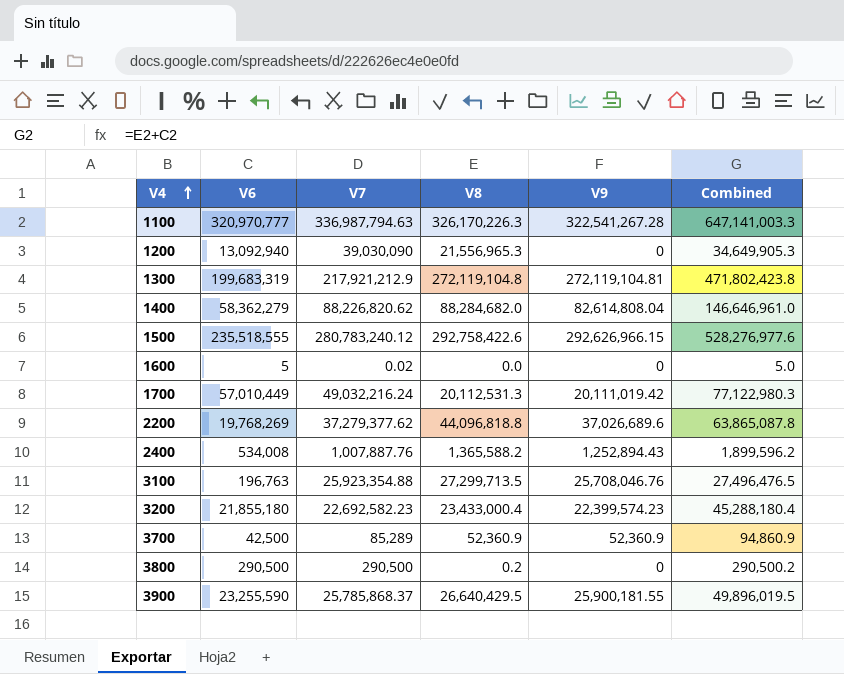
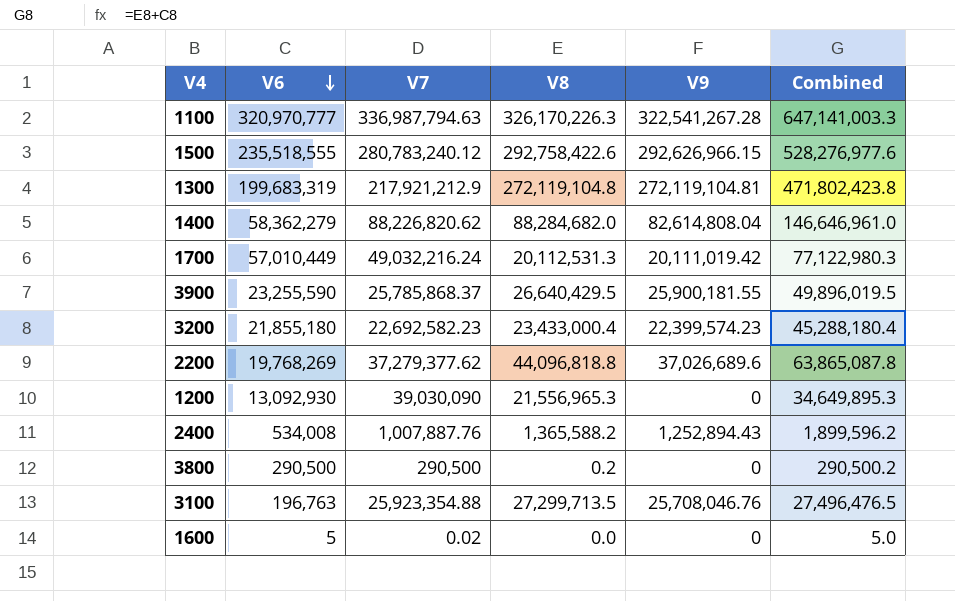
row order: V4 ascending -> V6 descending
row 3700: 42,500 | 85,289 | 52,360.9 | 52,360.9 | 94,860.9 -> none
1200 | V6: 13,092,940 -> 13,092,930
1200 | Combined: 34,649,905.3 -> 34,649,895.3

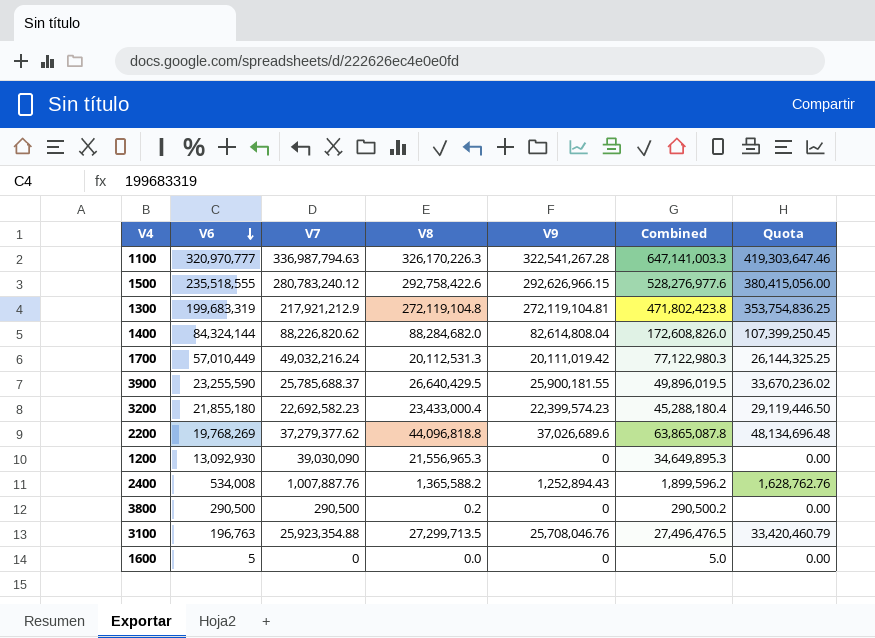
column Quota | formula: none -> [V9] * 1.3
1400 | V6: 58,362,279 -> 84,324,144
1400 | Combined: 146,646,961.0 -> 172,608,826.0
3900 | V7: 25,785,868.37 -> 25,785,688.37
1600 | V7: 0.02 -> 0

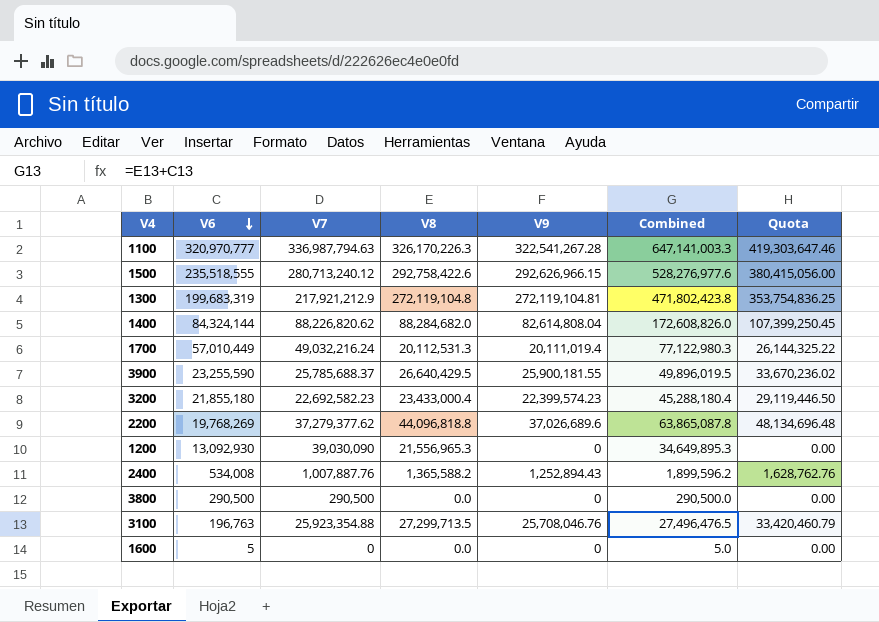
1500 | V7: 280,783,240.12 -> 280,713,240.12
1700 | V9: 20,111,019.42 -> 20,111,019.4
1700 | Quota: 26,144,325.25 -> 26,144,325.22
3800 | V8: 0.2 -> 0.0
3800 | Combined: 290,500.2 -> 290,500.0

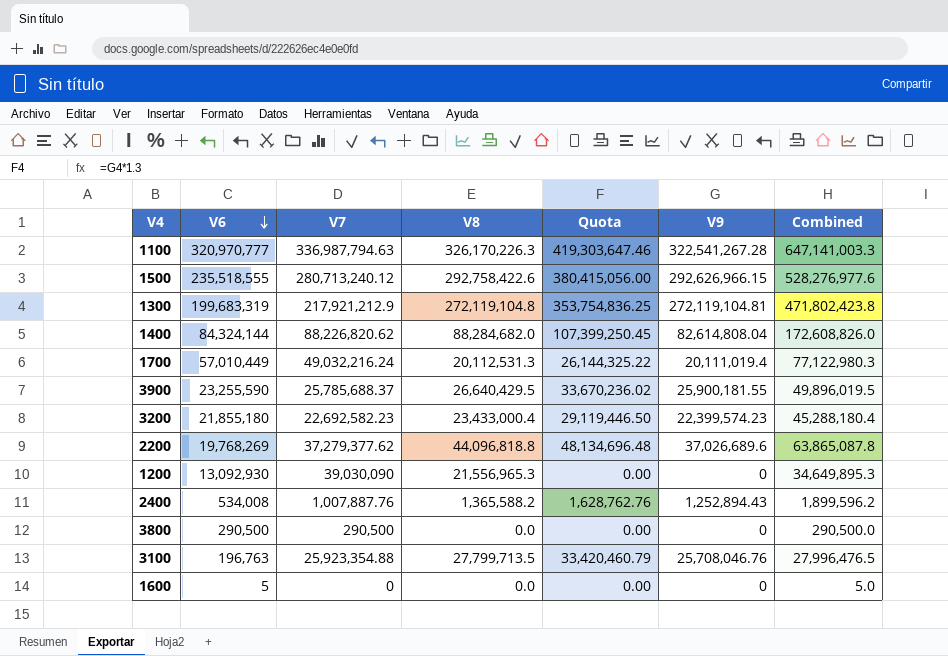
column Quota | position: 7 -> 5
3100 | V8: 27,299,713.5 -> 27,799,713.5
3100 | Combined: 27,496,476.5 -> 27,996,476.5

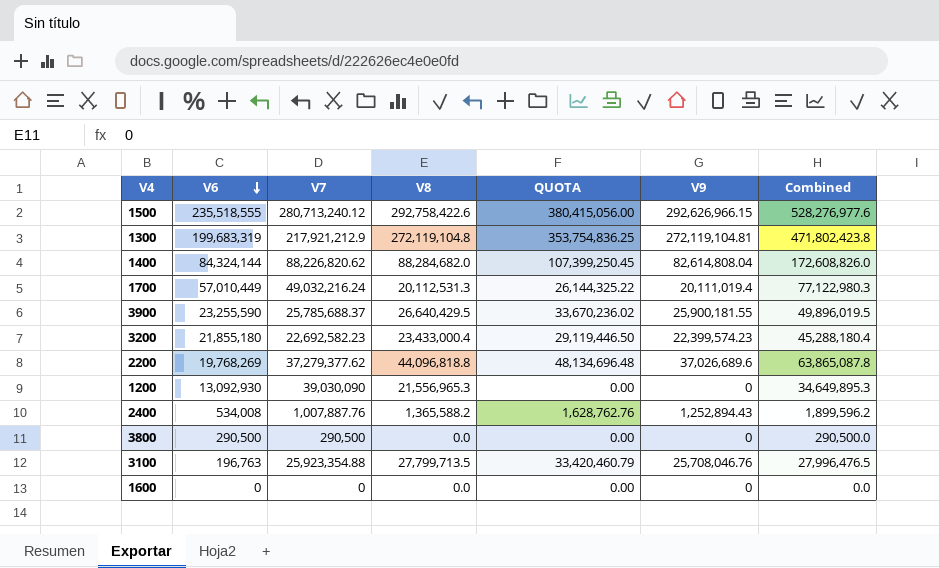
column name: Quota -> QUOTA
row 1100: 320,970,777 | 336,987,794.63 | 326,170,226.3 | 419,303,647.46 | 322,541,267.28 | 647,141,003.3 -> none
1600 | V6: 5 -> 0
1600 | Combined: 5.0 -> 0.0

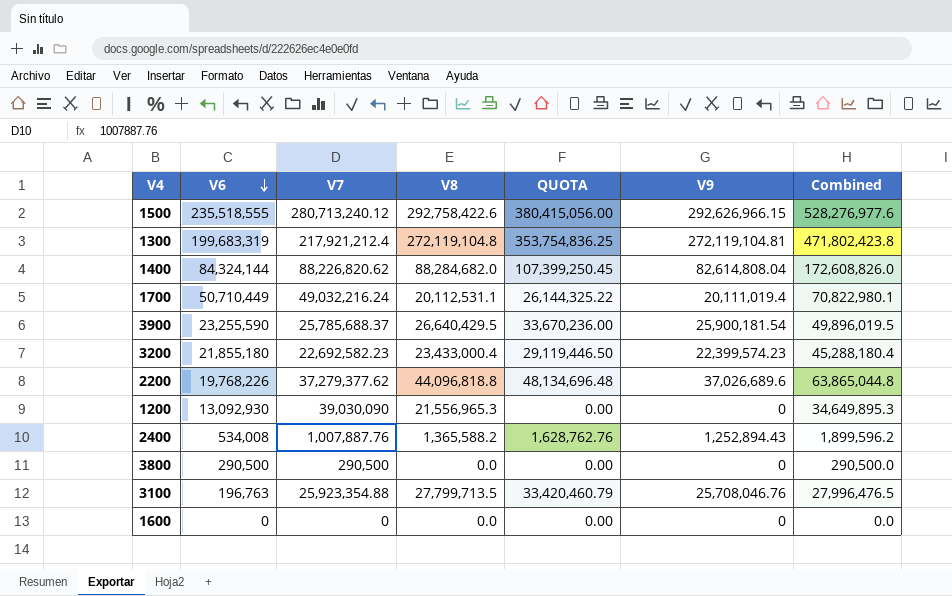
1300 | V7: 217,921,212.9 -> 217,921,212.4
1700 | V6: 57,010,449 -> 50,710,449
1700 | V8: 20,112,531.3 -> 20,112,531.1
1700 | Combined: 77,122,980.3 -> 70,822,980.1
3900 | QUOTA: 33,670,236.02 -> 33,670,236.00
3900 | V9: 25,900,181.55 -> 25,900,181.54
2200 | V6: 19,768,269 -> 19,768,226
2200 | Combined: 63,865,087.8 -> 63,865,044.8

